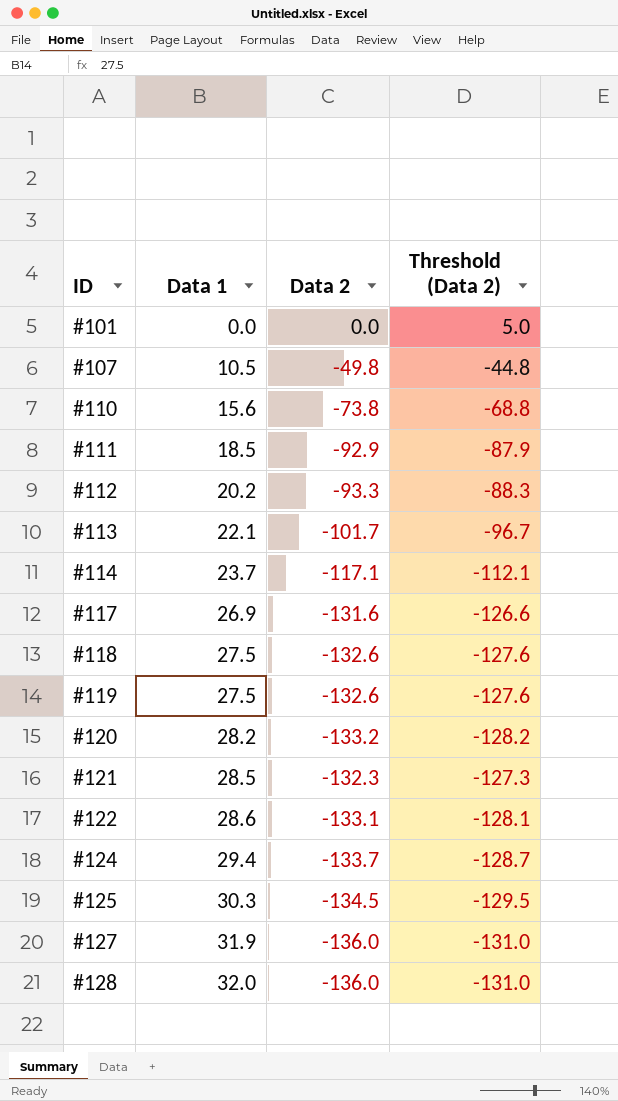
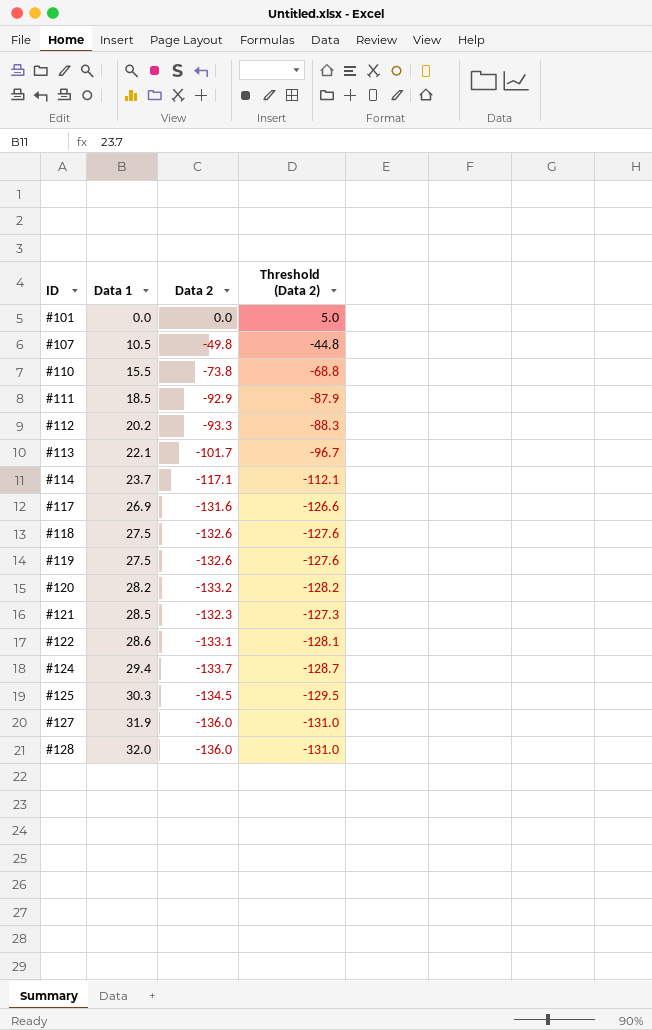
#110 | Data 1: 15.6 -> 15.5

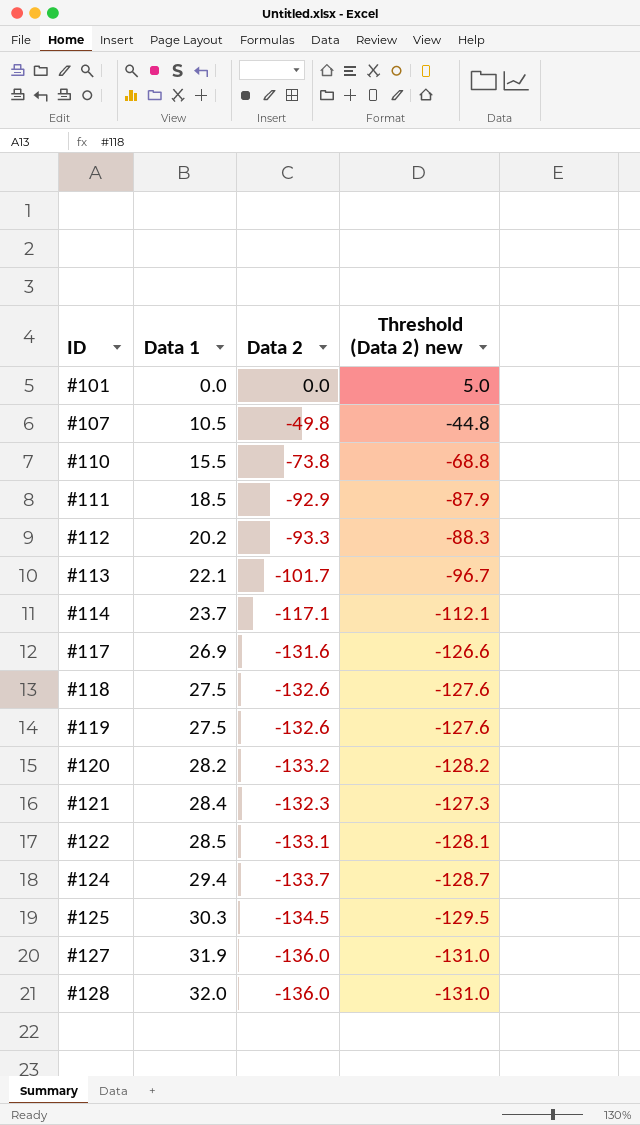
column name: Threshold (Data 2) -> Threshold (Data 2) new
#121 | Data 1: 28.5 -> 28.4
#122 | Data 1: 28.6 -> 28.5

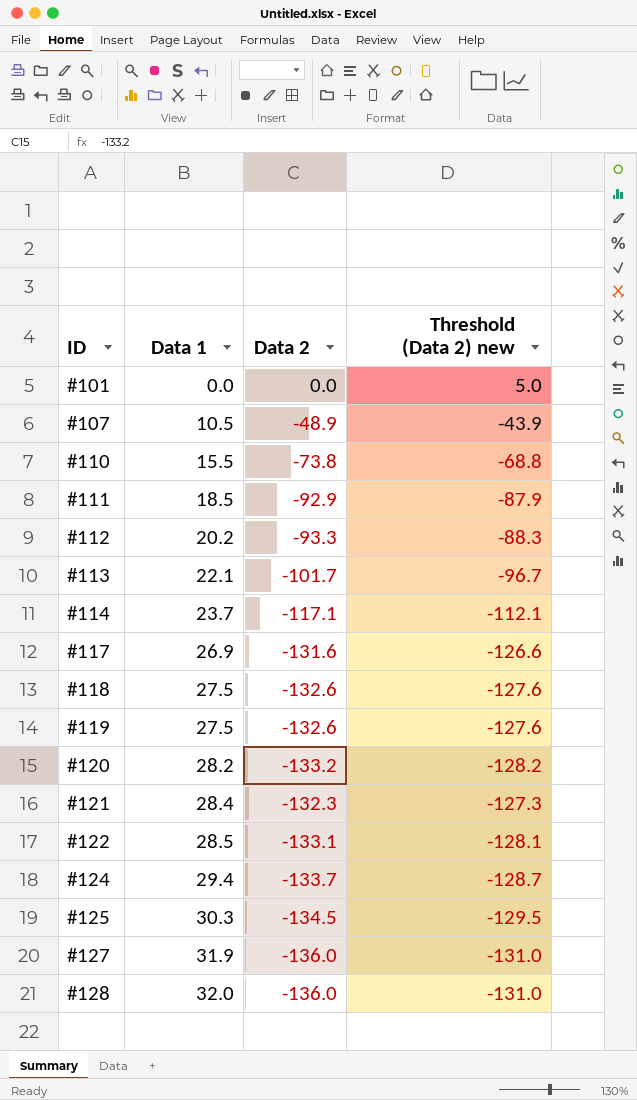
#107 | Data 2: -49.8 -> -48.9
#107 | Threshold (Data 2) new: -44.8 -> -43.9

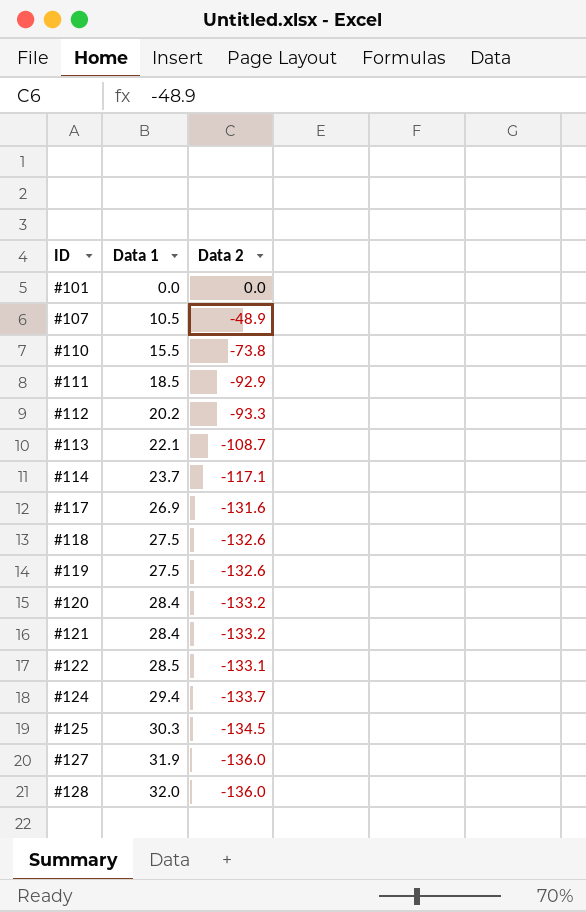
column Threshold (Data 2) new | formula: [Data 2] + 5 -> none
#113 | Data 2: -101.7 -> -108.7
#120 | Data 1: 28.2 -> 28.4
#121 | Data 2: -132.3 -> -133.2

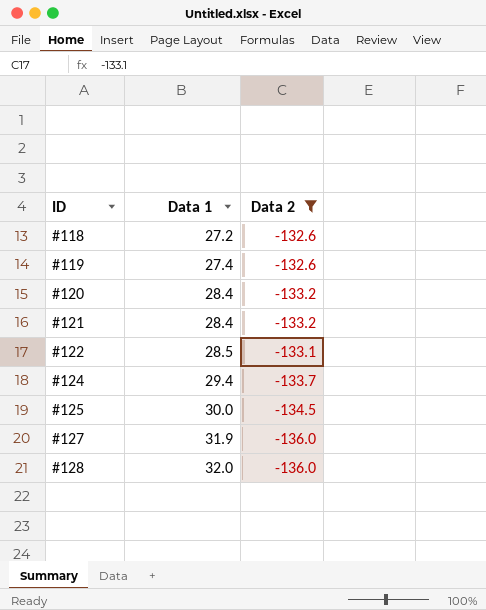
filter: none -> Data 2 <= -132.6
#118 | Data 1: 27.5 -> 27.2
#119 | Data 1: 27.5 -> 27.4
#125 | Data 1: 30.3 -> 30.0

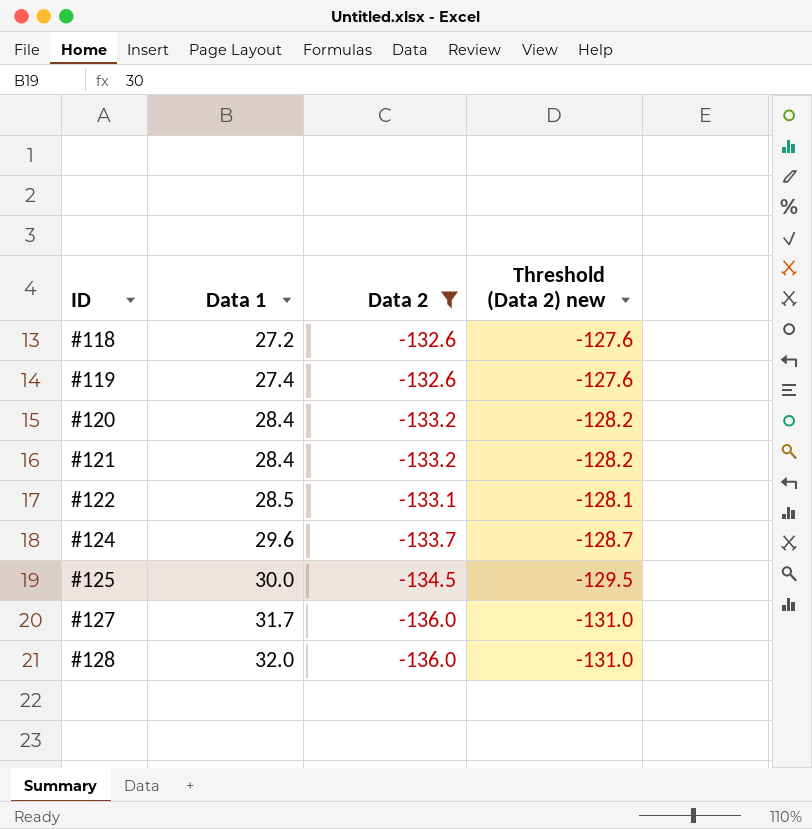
column Threshold (Data 2) new | formula: none -> [Data 2] + 5
#124 | Data 1: 29.4 -> 29.6
#127 | Data 1: 31.9 -> 31.7

